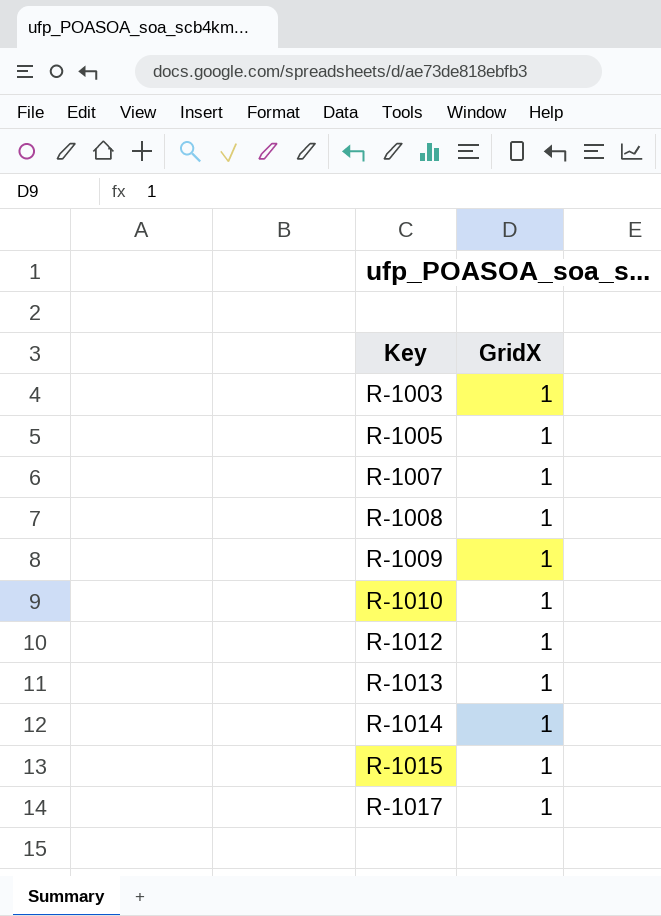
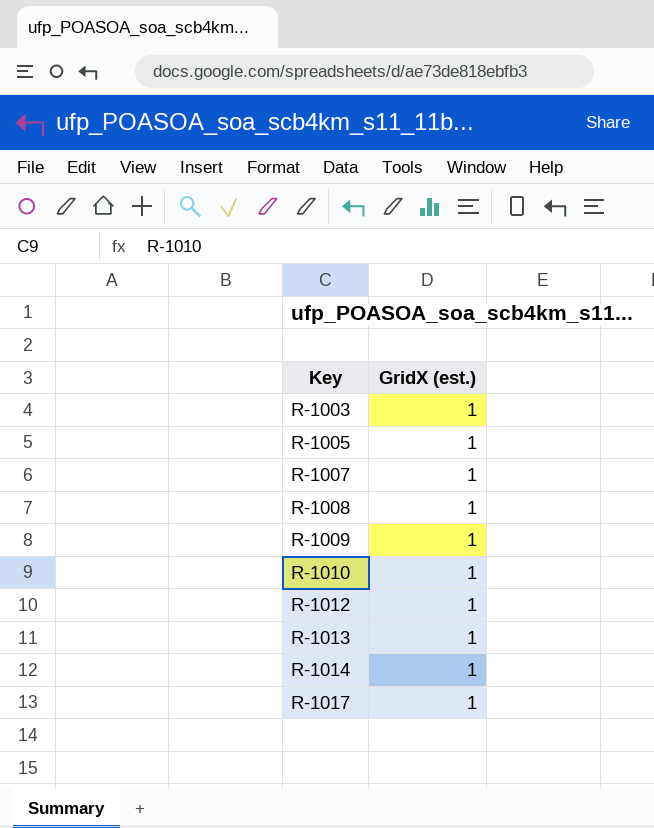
column name: GridX -> GridX (est.)
row R-1015: 1 -> none

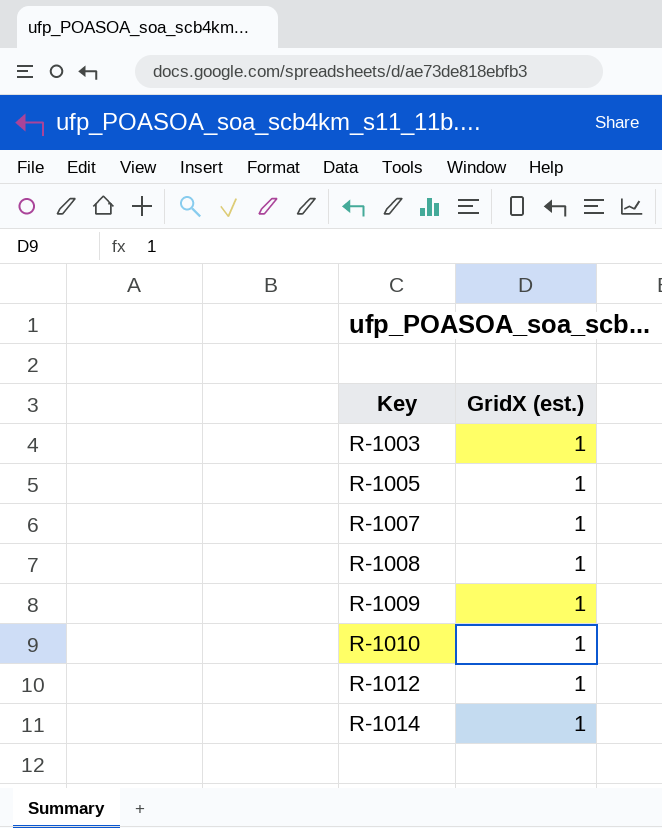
row R-1013: 1 -> none
row R-1017: 1 -> none

